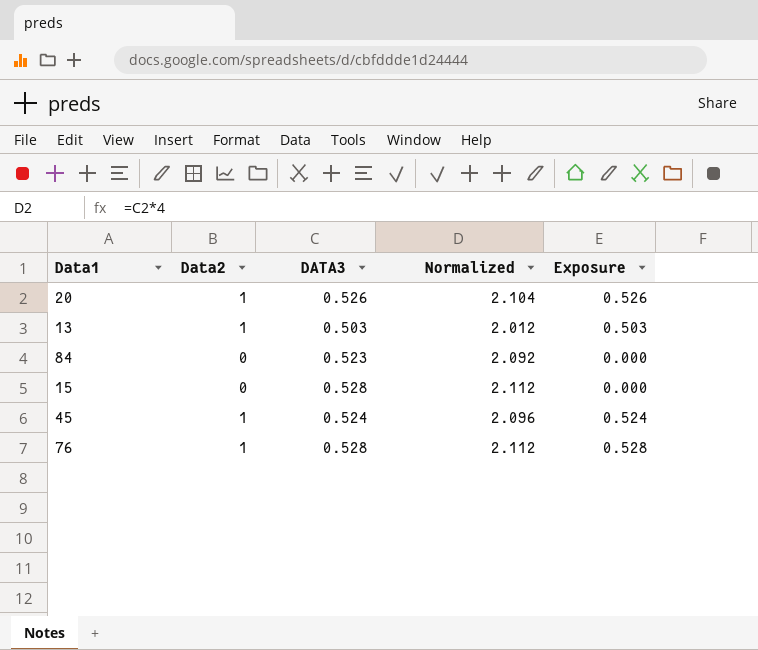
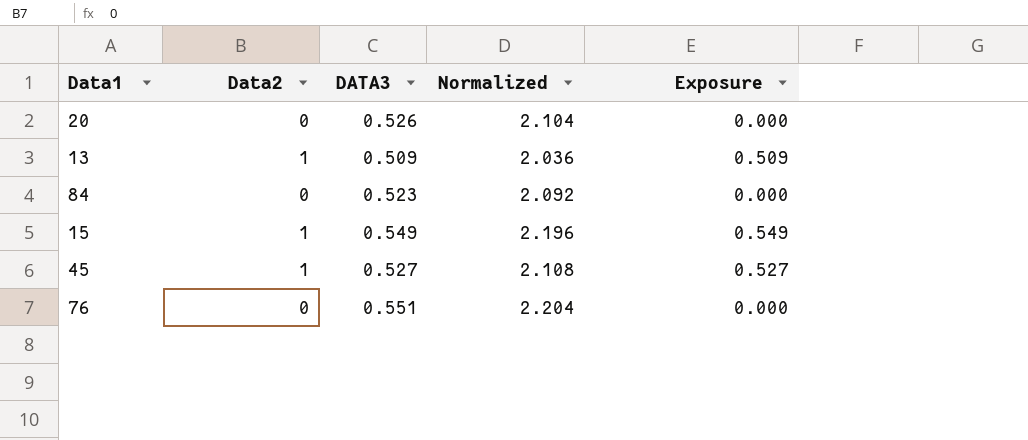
20 | Data2: 1 -> 0
20 | Exposure: 0.526 -> 0.000
13 | DATA3: 0.503 -> 0.509
13 | Normalized: 2.012 -> 2.036
13 | Exposure: 0.503 -> 0.509
15 | Data2: 0 -> 1
15 | DATA3: 0.528 -> 0.549
15 | Normalized: 2.112 -> 2.196
15 | Exposure: 0.000 -> 0.549
45 | DATA3: 0.524 -> 0.527
45 | Normalized: 2.096 -> 2.108
45 | Exposure: 0.524 -> 0.527
76 | Data2: 1 -> 0
76 | DATA3: 0.528 -> 0.551
76 | Normalized: 2.112 -> 2.204
76 | Exposure: 0.528 -> 0.000

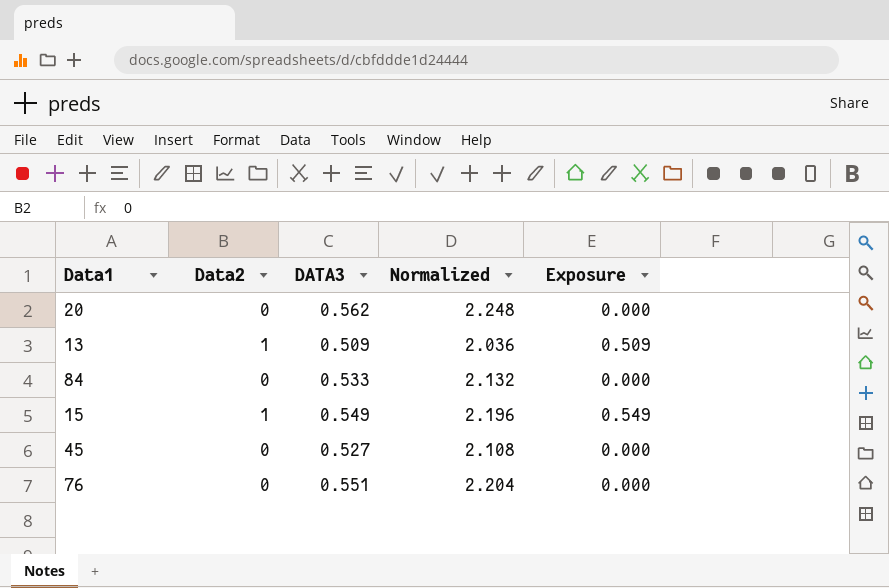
20 | DATA3: 0.526 -> 0.562
20 | Normalized: 2.104 -> 2.248
84 | DATA3: 0.523 -> 0.533
84 | Normalized: 2.092 -> 2.132
45 | Data2: 1 -> 0
45 | Exposure: 0.527 -> 0.000

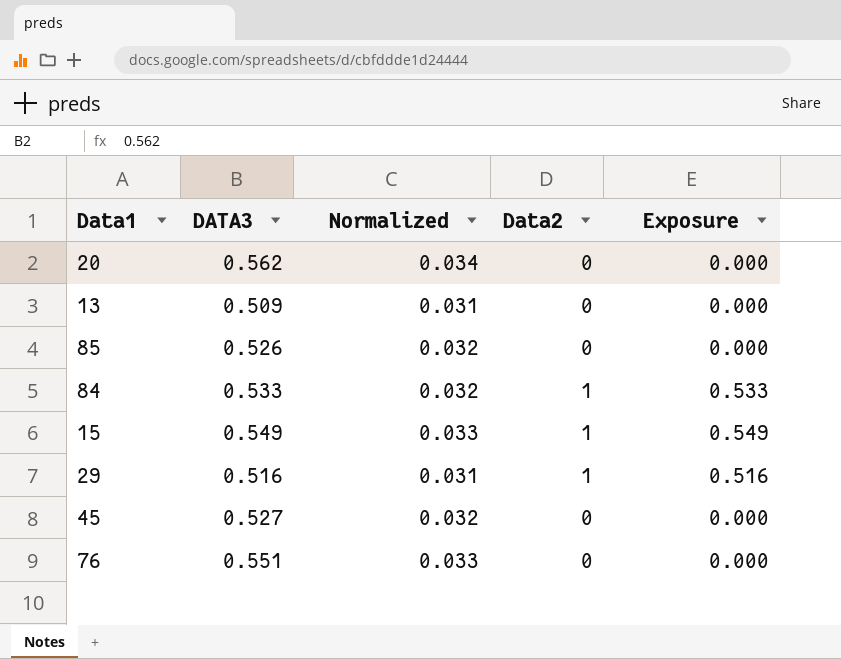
column Normalized | formula: [DATA3] * 4 -> [DATA3] * 0.06
column Data2 | position: 2 -> 4
13 | Data2: 1 -> 0
13 | Exposure: 0.509 -> 0.000
row 85: none -> 0.526 | 0.032 | 0 | 0.000
84 | Data2: 0 -> 1
84 | Exposure: 0.000 -> 0.533
row 29: none -> 0.516 | 0.031 | 1 | 0.516

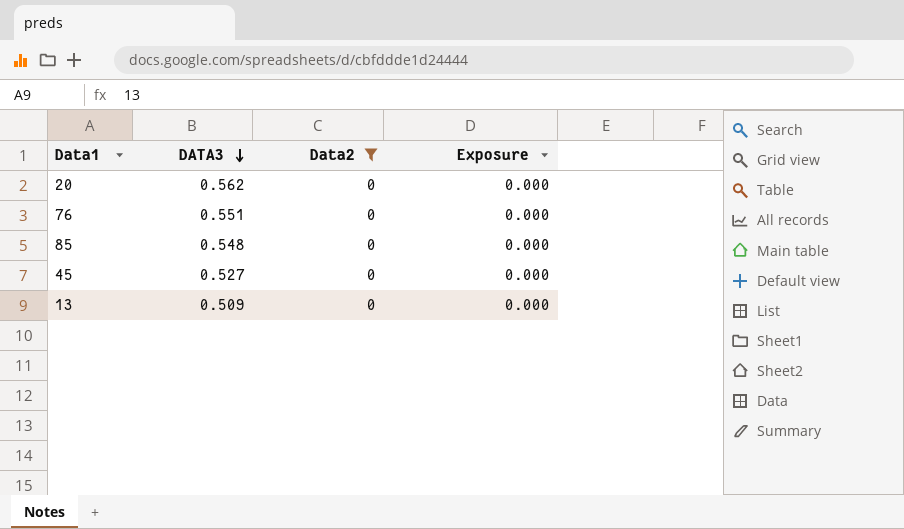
filter: none -> Data2 = 0
row order: none -> DATA3 descending
column Normalized | formula: [DATA3] * 0.06 -> none
85 | DATA3: 0.526 -> 0.548

